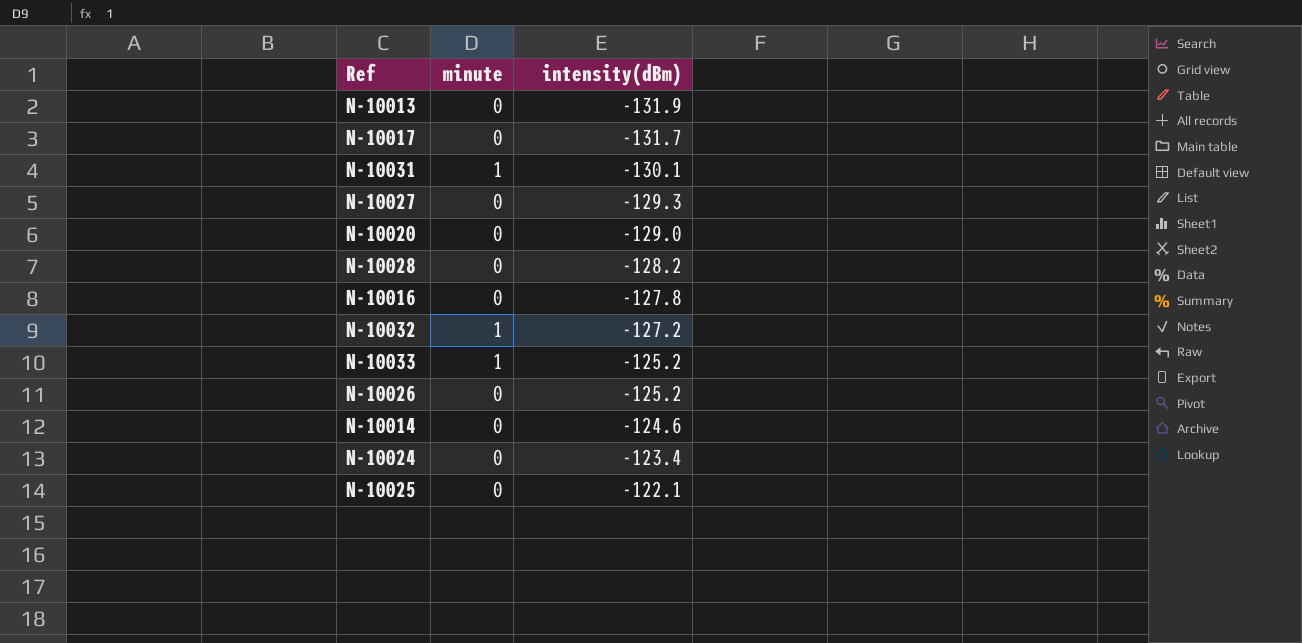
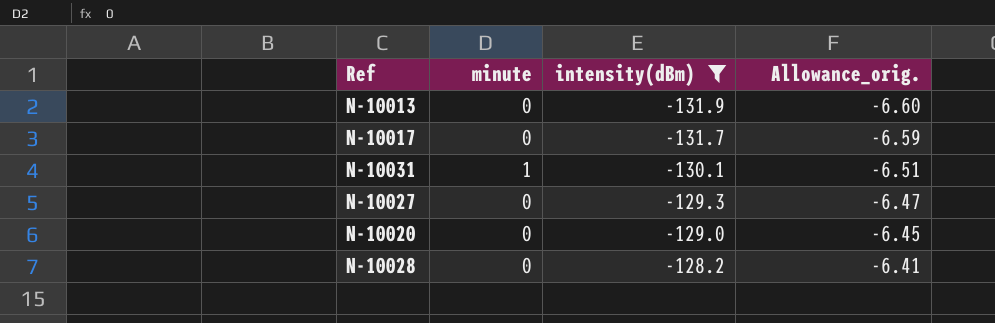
filter: none -> intensity(dBm) <= -128.2
column Allowance_orig. | formula: none -> [intensity(dBm)] * 0.05

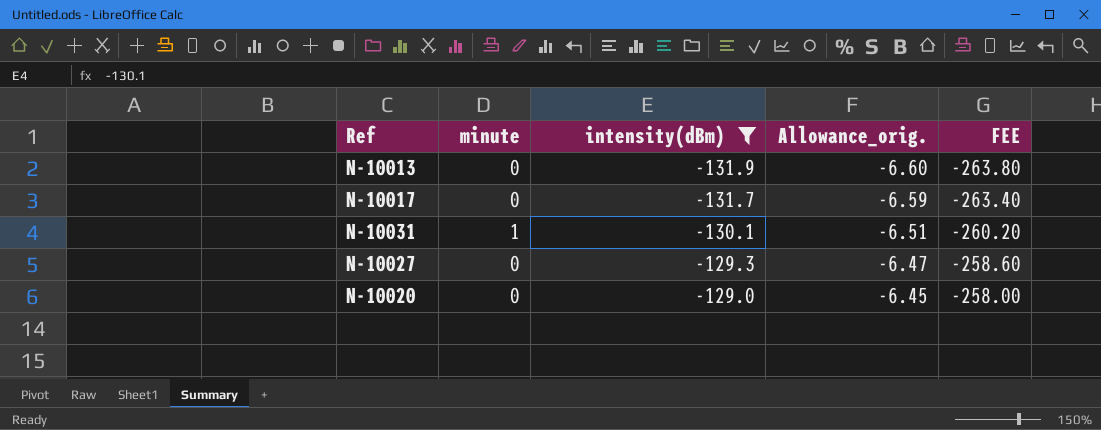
column FEE | formula: none -> [intensity(dBm)] * 2
row N-10028: 0 | -128.2 | -6.41 -> none

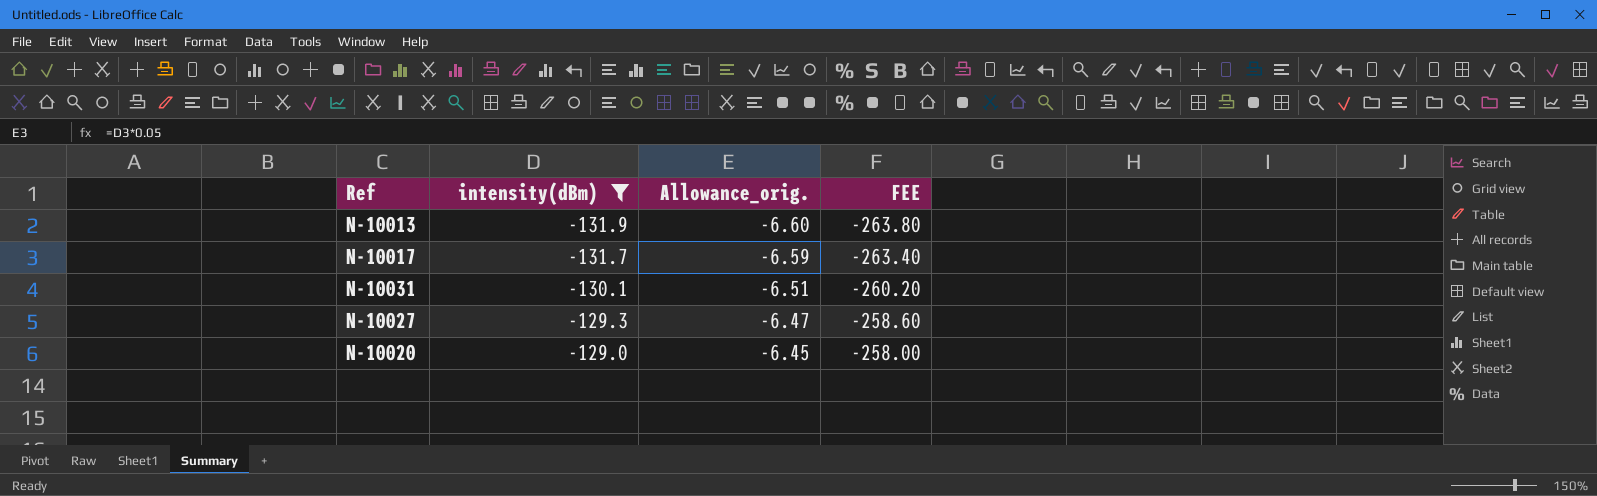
column minute | position: 2 -> none

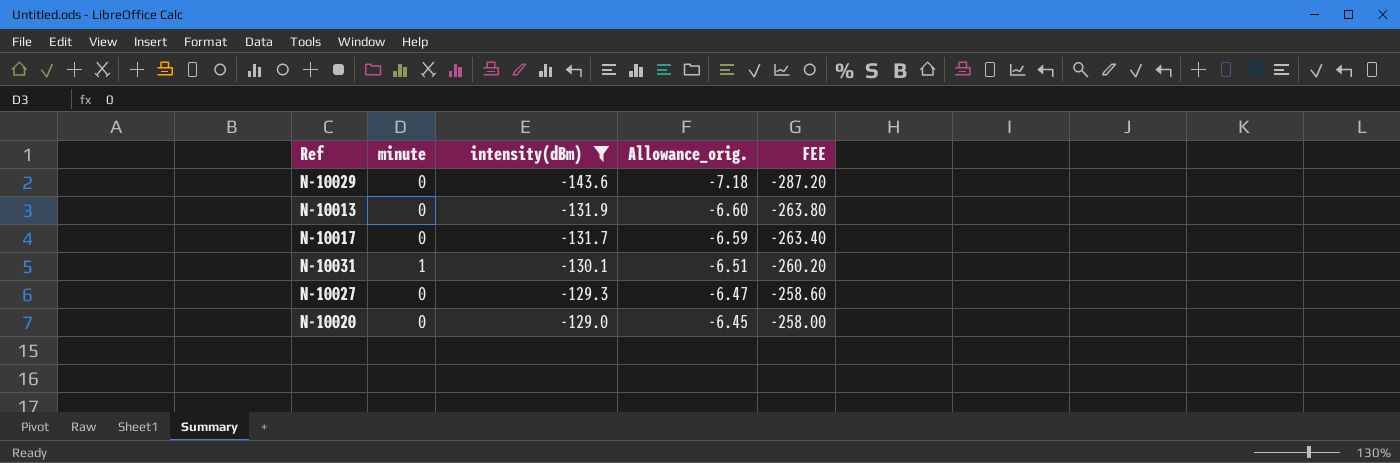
column minute | position: none -> 2
row N-10029: none -> 0 | -143.6 | -7.18 | -287.20

